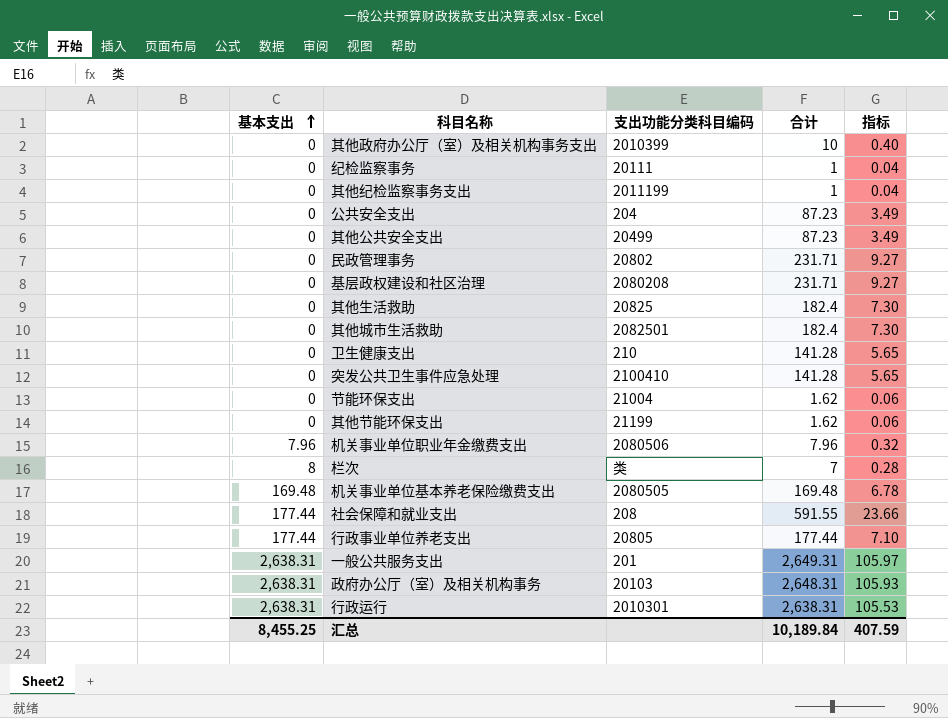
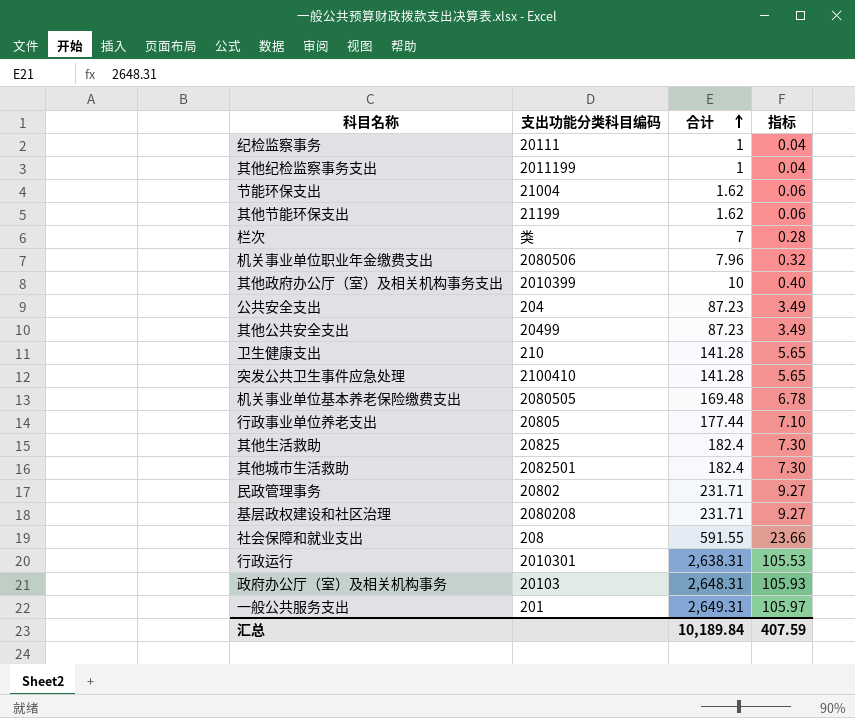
row order: 基本支出 ascending -> 合计 ascending
column 基本支出 | position: 1 -> none

